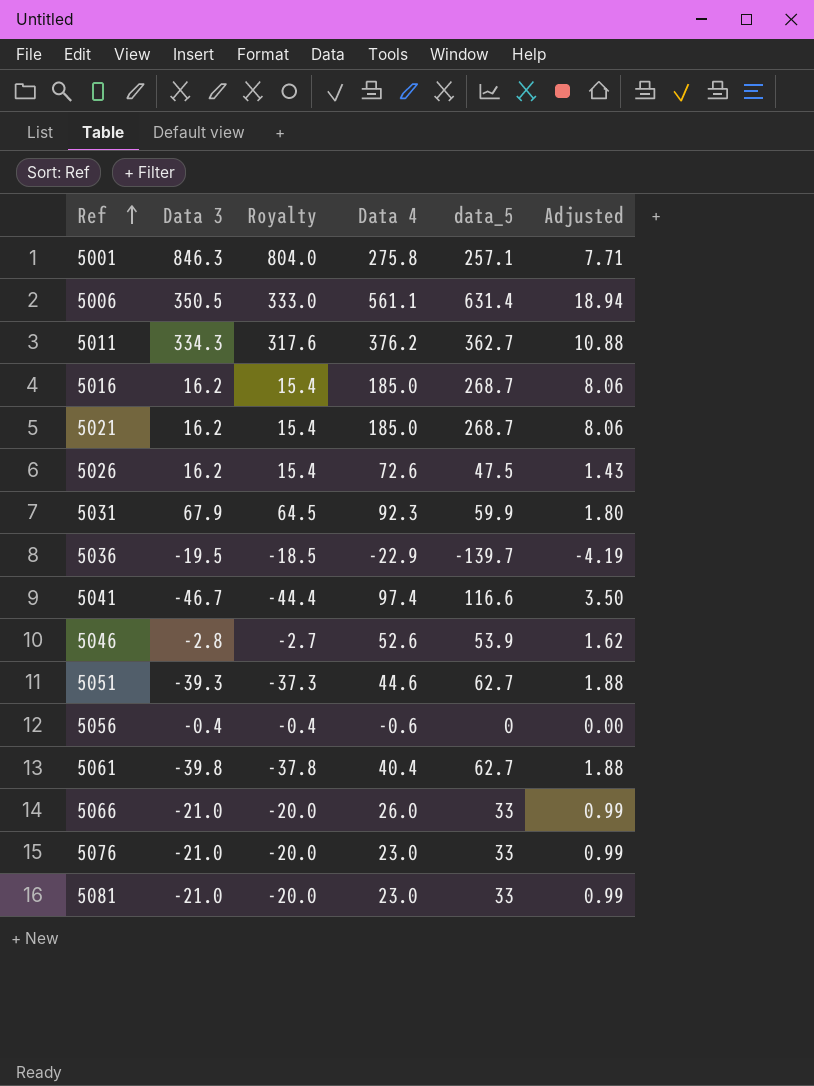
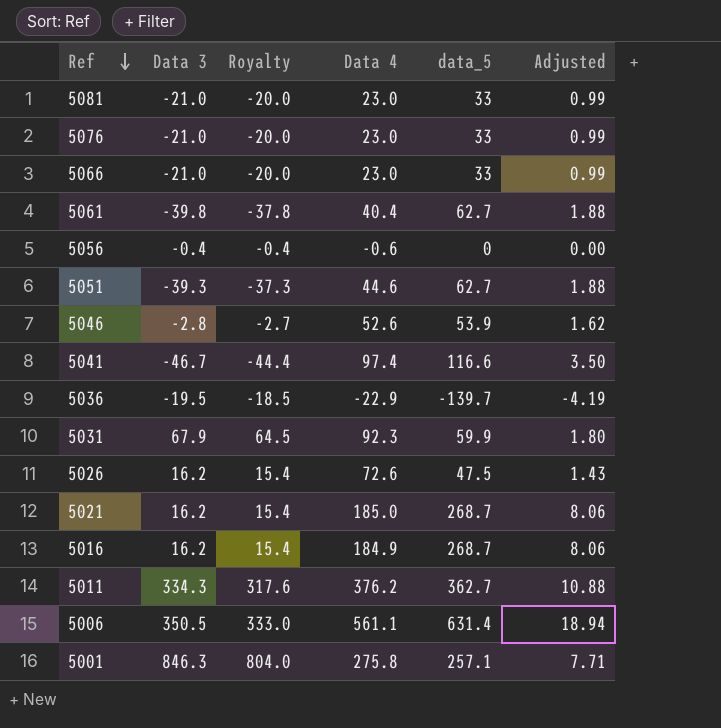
row order: Ref ascending -> Ref descending
5066 | Data 4: 26.0 -> 23.0
5016 | Data 4: 185.0 -> 184.9

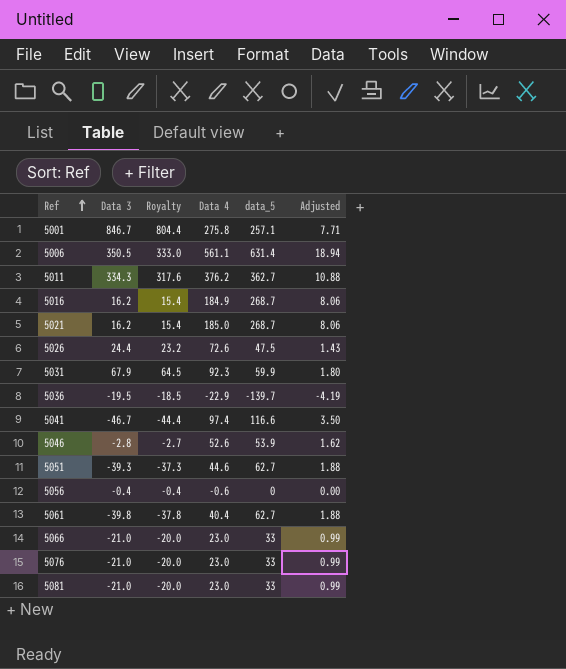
row order: Ref descending -> Ref ascending
5001 | Data 3: 846.3 -> 846.7
5001 | Royalty: 804.0 -> 804.4
5026 | Data 3: 16.2 -> 24.4
5026 | Royalty: 15.4 -> 23.2

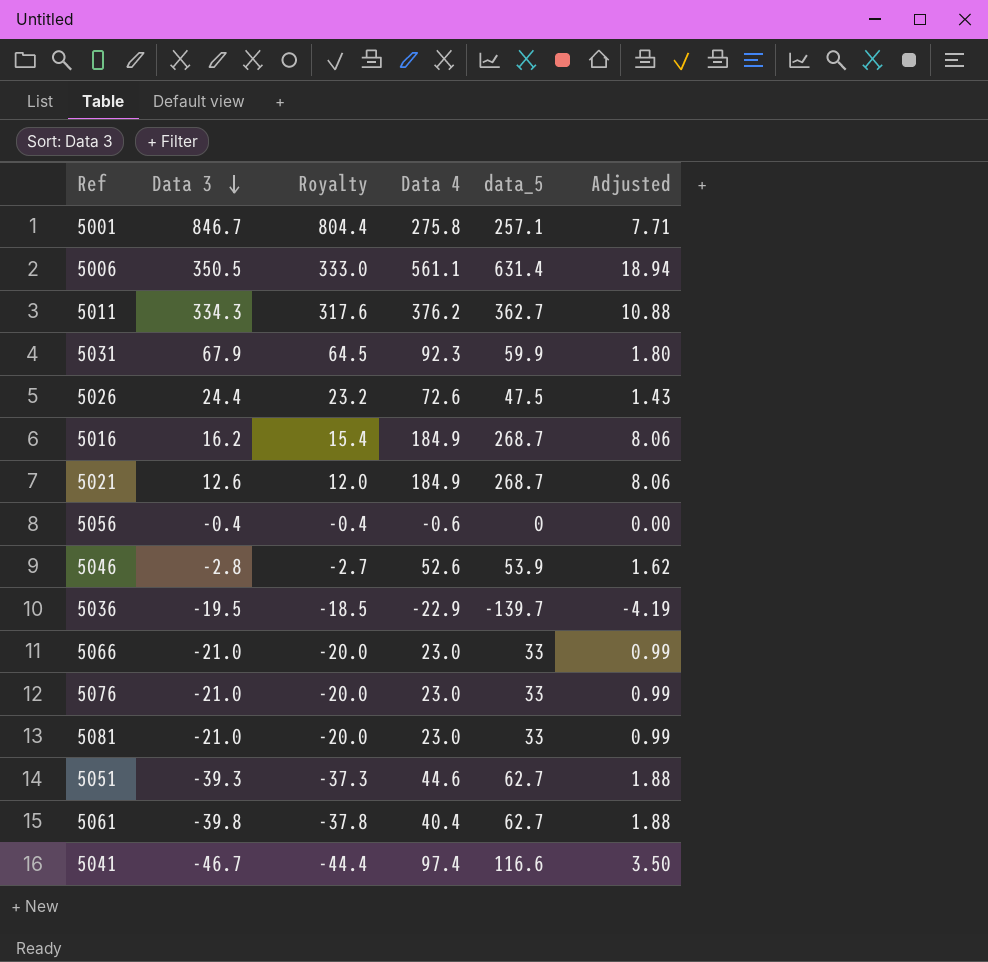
row order: Ref ascending -> Data 3 descending
5021 | Data 3: 16.2 -> 12.6
5021 | Royalty: 15.4 -> 12.0
5021 | Data 4: 185.0 -> 184.9

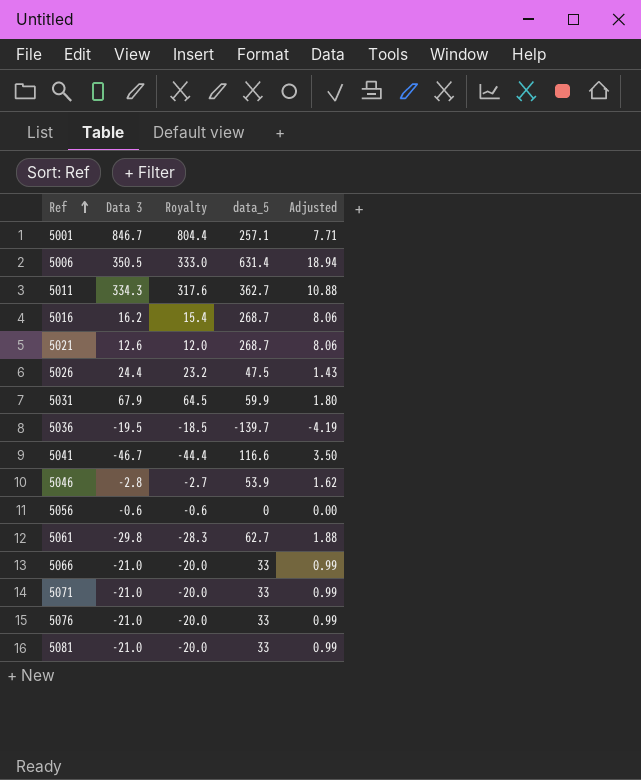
row order: Data 3 descending -> Ref ascending
column Data 4 | position: 4 -> none
row 5051: -39.3 | -37.3 | 44.6 | 62.7 | 1.88 -> none
5056 | Data 3: -0.4 -> -0.6
5056 | Royalty: -0.4 -> -0.6
5061 | Data 3: -39.8 -> -29.8
5061 | Royalty: -37.8 -> -28.3
row 5071: none -> -21.0 | -20.0 | 33 | 0.99

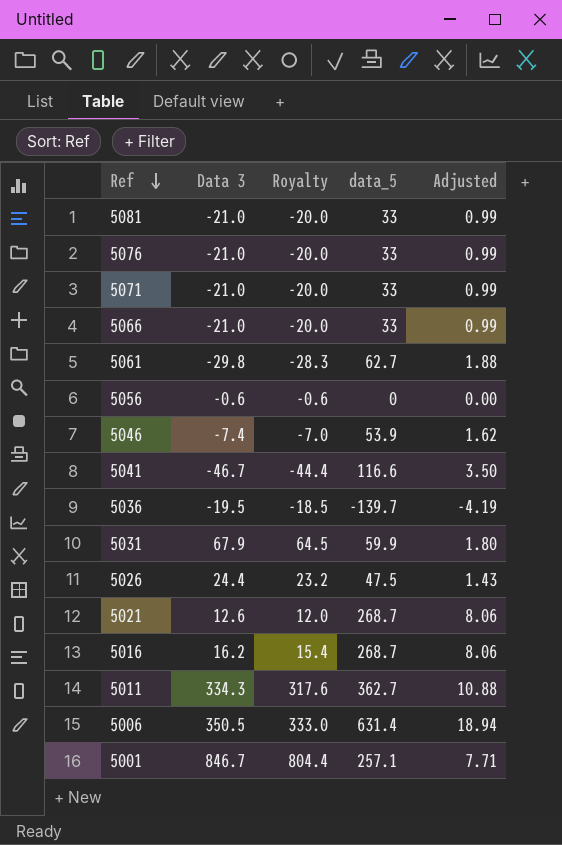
row order: Ref ascending -> Ref descending
5046 | Data 3: -2.8 -> -7.4
5046 | Royalty: -2.7 -> -7.0

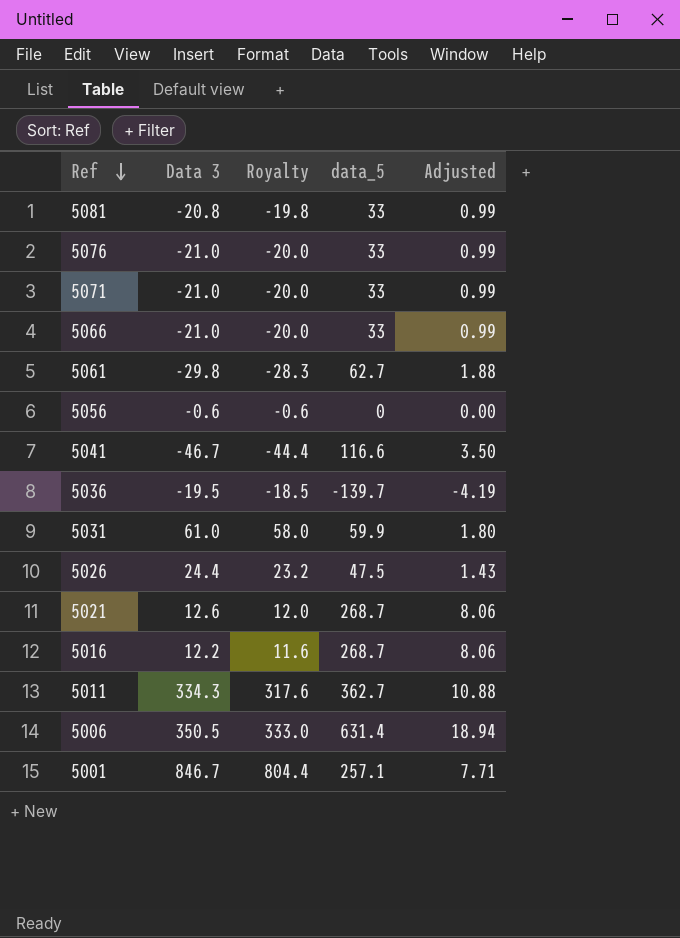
row 5046: -7.4 | -7.0 | 53.9 | 1.62 -> none
5081 | Data 3: -21.0 -> -20.8
5081 | Royalty: -20.0 -> -19.8
5031 | Data 3: 67.9 -> 61.0
5031 | Royalty: 64.5 -> 58.0
5016 | Data 3: 16.2 -> 12.2
5016 | Royalty: 15.4 -> 11.6

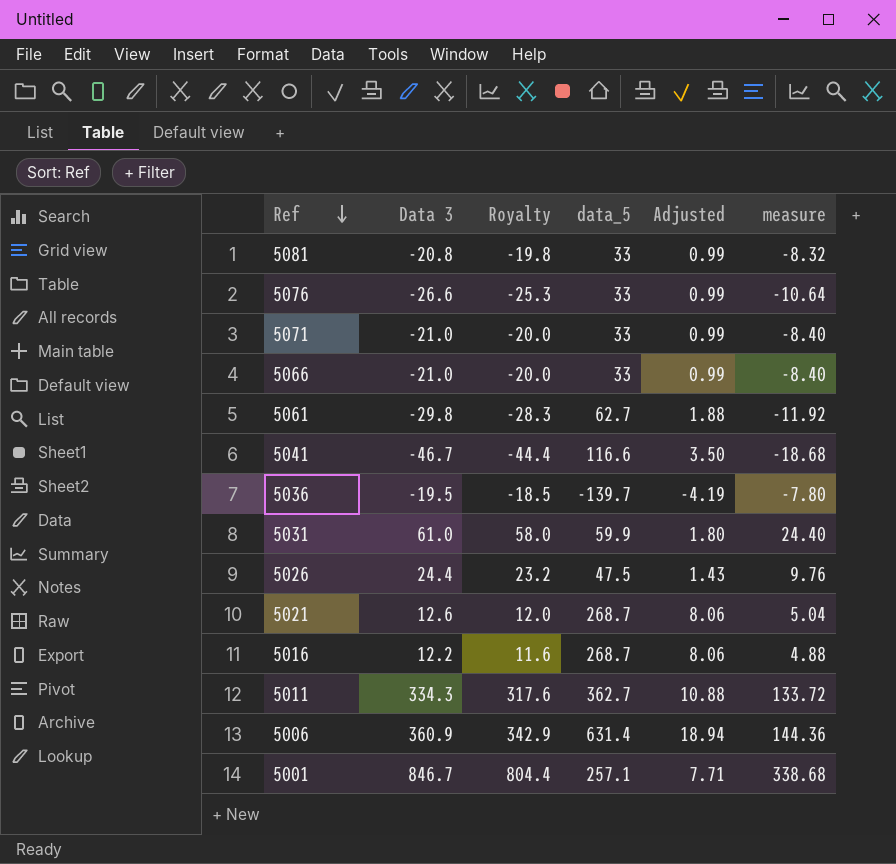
column measure | formula: none -> [Data 3] * 0.4
row 5056: -0.6 | -0.6 | 0 | 0.00 -> none
5076 | Data 3: -21.0 -> -26.6
5076 | Royalty: -20.0 -> -25.3
5006 | Data 3: 350.5 -> 360.9
5006 | Royalty: 333.0 -> 342.9

